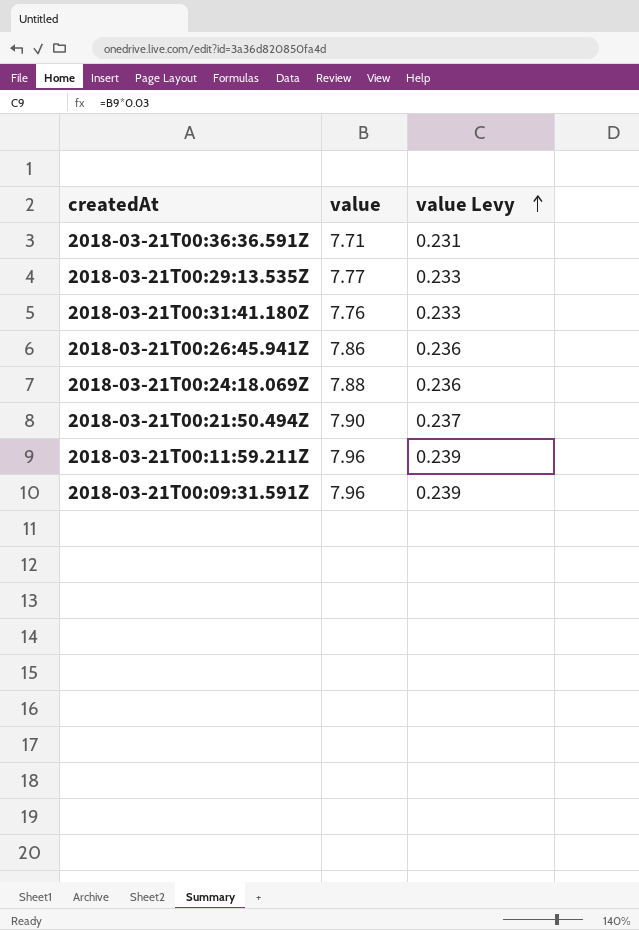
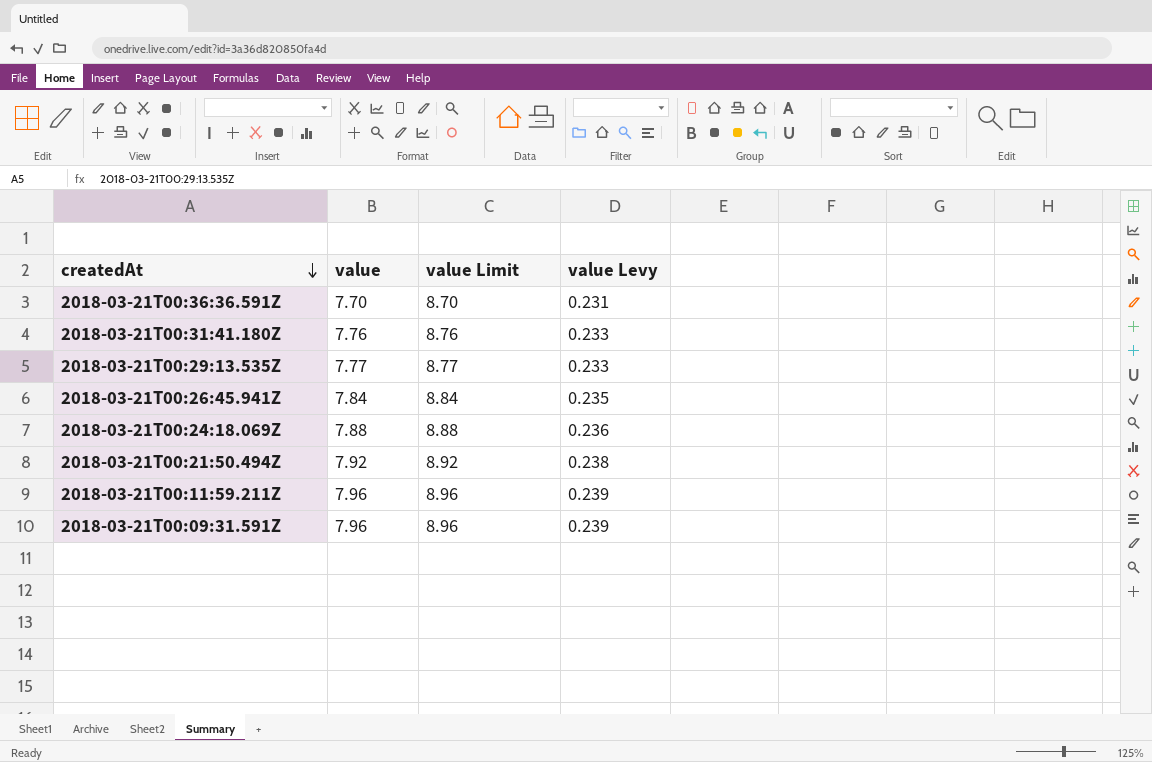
row order: value Levy ascending -> createdAt descending
column value Limit | formula: none -> [value] + 1
2018-03-21T00:36:36.591Z | value: 7.71 -> 7.70
2018-03-21T00:26:45.941Z | value: 7.86 -> 7.84
2018-03-21T00:26:45.941Z | value Levy: 0.236 -> 0.235
2018-03-21T00:21:50.494Z | value: 7.90 -> 7.92
2018-03-21T00:21:50.494Z | value Levy: 0.237 -> 0.238

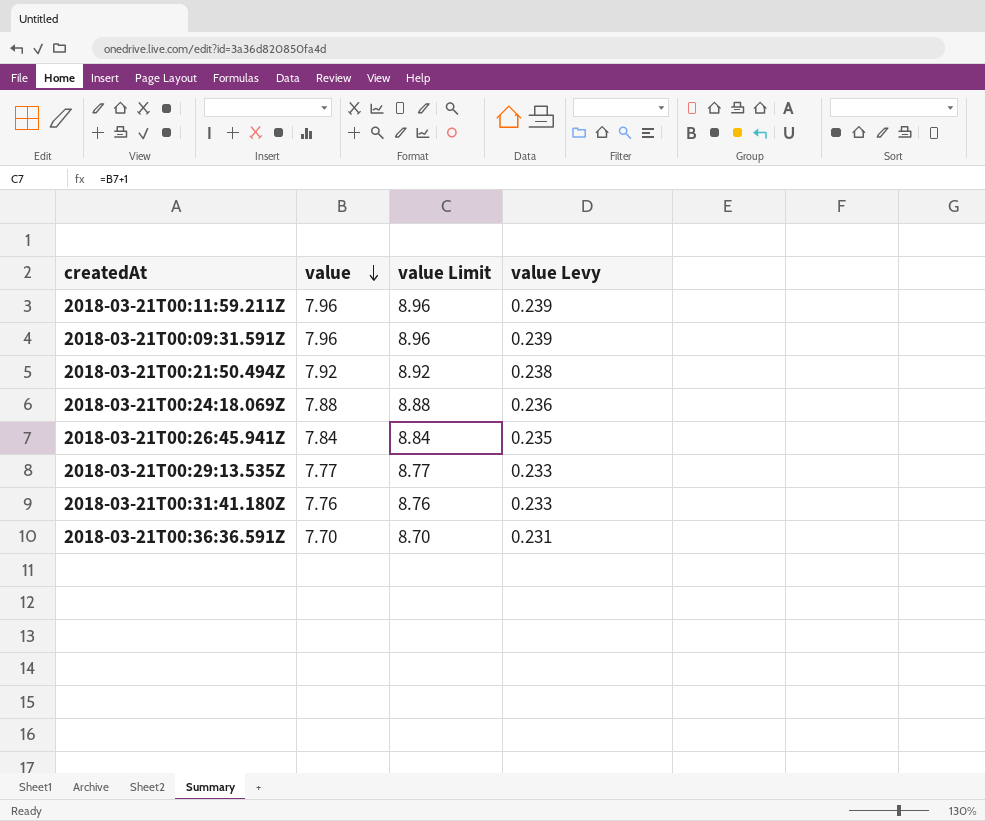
row order: createdAt descending -> value descending

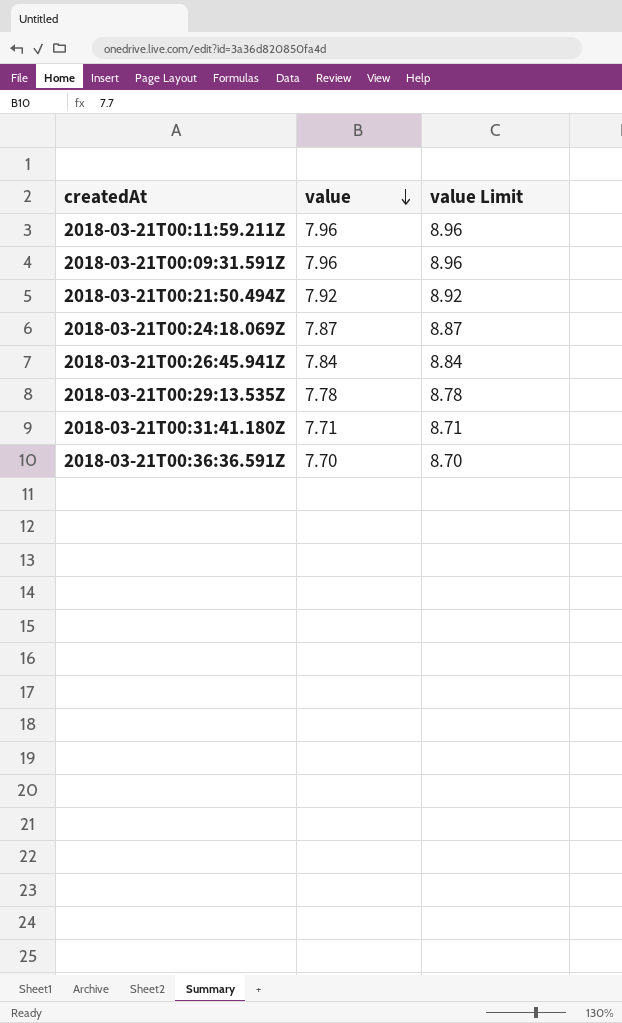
column value Levy | formula: [value] * 0.03 -> none
2018-03-21T00:24:18.069Z | value: 7.88 -> 7.87
2018-03-21T00:24:18.069Z | value Limit: 8.88 -> 8.87
2018-03-21T00:29:13.535Z | value: 7.77 -> 7.78
2018-03-21T00:29:13.535Z | value Limit: 8.77 -> 8.78
2018-03-21T00:31:41.180Z | value: 7.76 -> 7.71
2018-03-21T00:31:41.180Z | value Limit: 8.76 -> 8.71

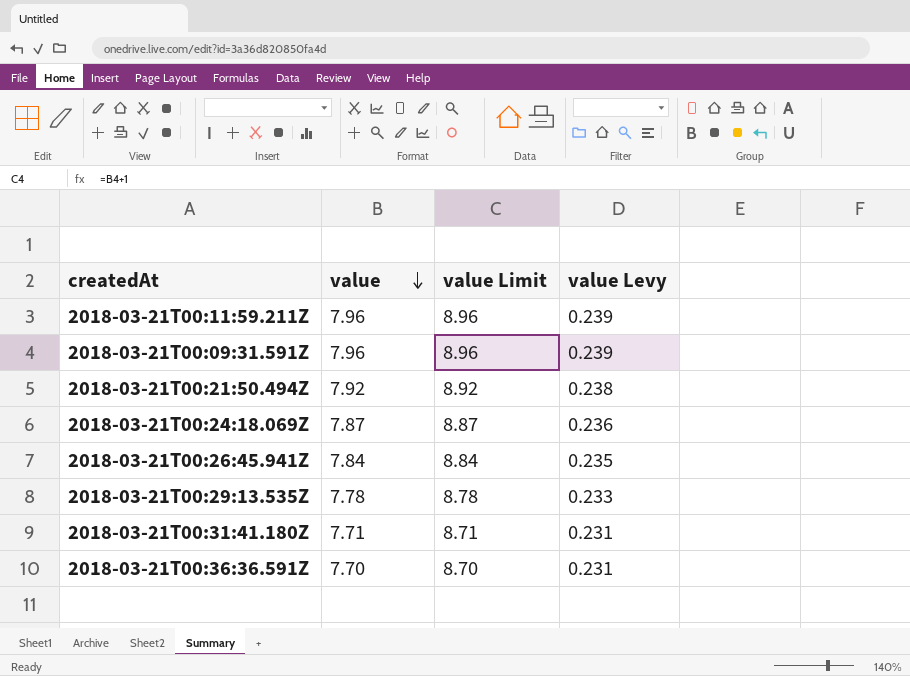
column value Levy | formula: none -> [value] * 0.03

